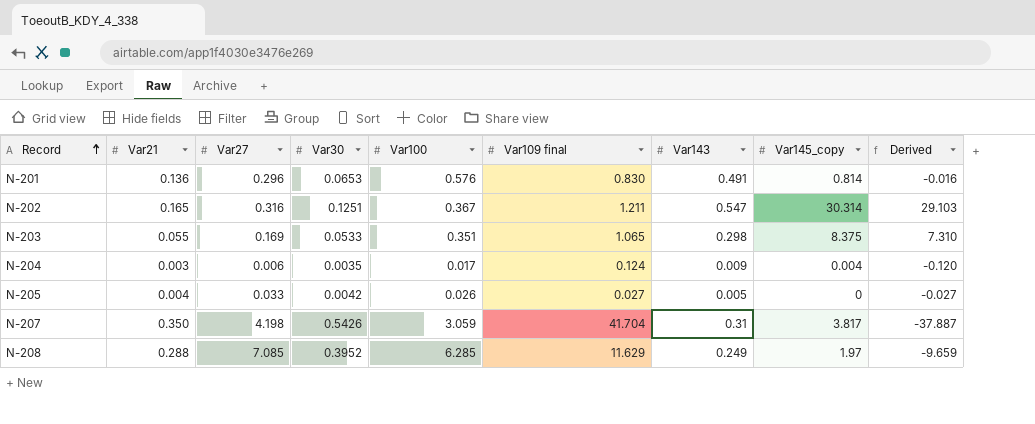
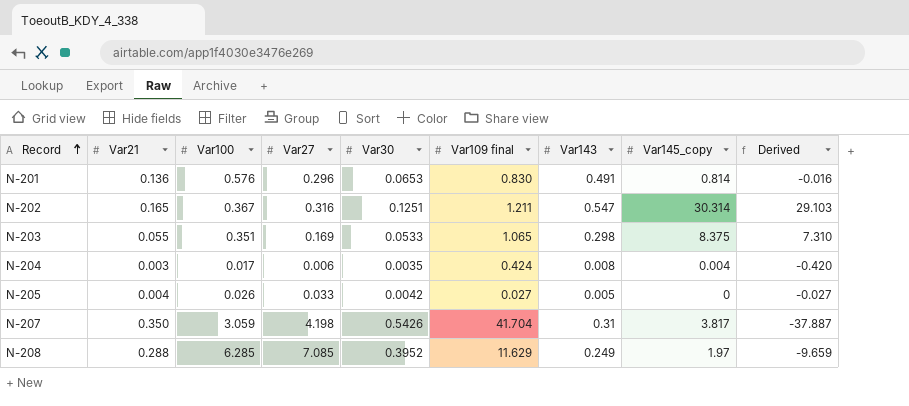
column Var100 | position: 5 -> 3
N-204 | Var109 final: 0.124 -> 0.424
N-204 | Var143: 0.009 -> 0.008
N-204 | Derived: -0.120 -> -0.420

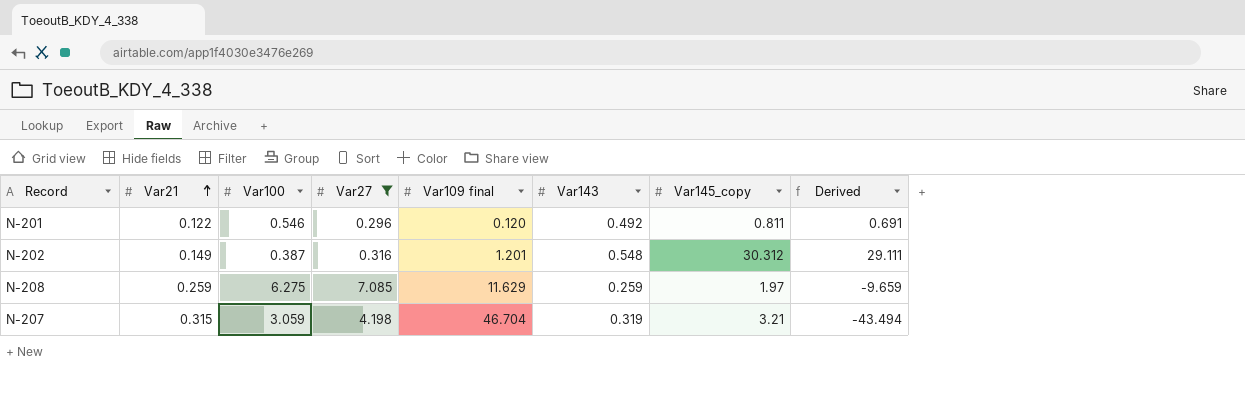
filter: none -> Var27 >= 0.296
row order: Record ascending -> Var21 ascending
column Var30 | position: 5 -> none
N-201 | Var21: 0.136 -> 0.122
N-201 | Var100: 0.576 -> 0.546
N-201 | Var109 final: 0.830 -> 0.120
N-201 | Var143: 0.491 -> 0.492
N-201 | Var145_copy: 0.814 -> 0.811
N-201 | Derived: -0.016 -> 0.691
N-202 | Var21: 0.165 -> 0.149
N-202 | Var100: 0.367 -> 0.387
N-202 | Var109 final: 1.211 -> 1.201
N-202 | Var143: 0.547 -> 0.548
N-202 | Var145_copy: 30.314 -> 30.312
N-202 | Derived: 29.103 -> 29.111
N-208 | Var21: 0.288 -> 0.259
N-208 | Var100: 6.285 -> 6.275
N-208 | Var143: 0.249 -> 0.259
N-207 | Var21: 0.350 -> 0.315
N-207 | Var109 final: 41.704 -> 46.704
N-207 | Var143: 0.31 -> 0.319
N-207 | Var145_copy: 3.817 -> 3.21
N-207 | Derived: -37.887 -> -43.494

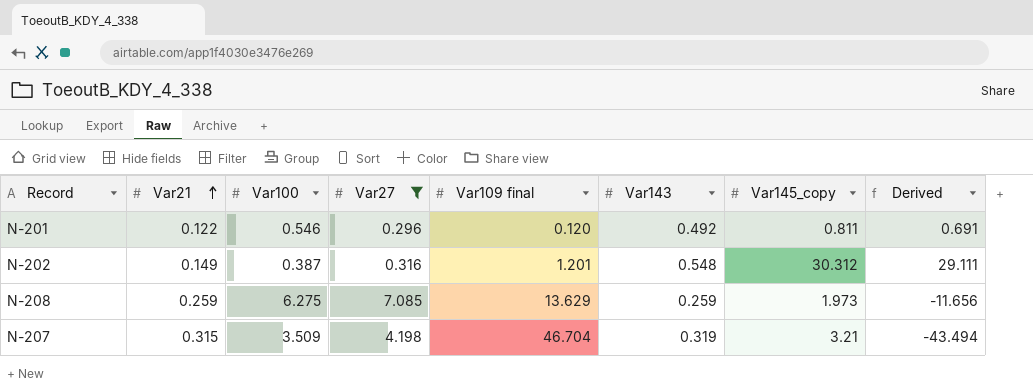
N-208 | Var109 final: 11.629 -> 13.629
N-208 | Var145_copy: 1.97 -> 1.973
N-208 | Derived: -9.659 -> -11.656
N-207 | Var100: 3.059 -> 3.509

